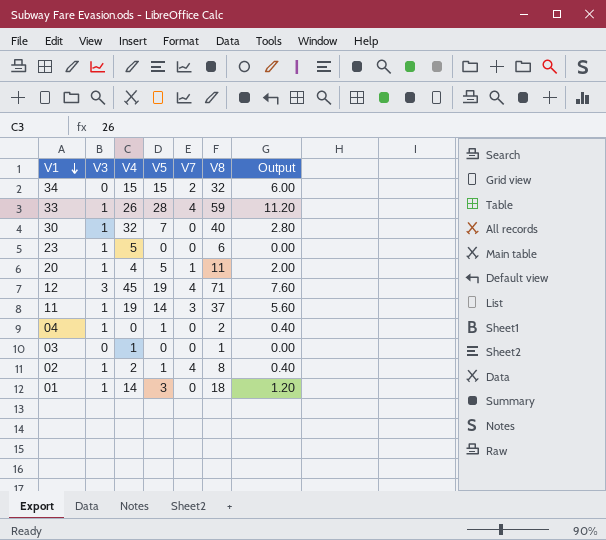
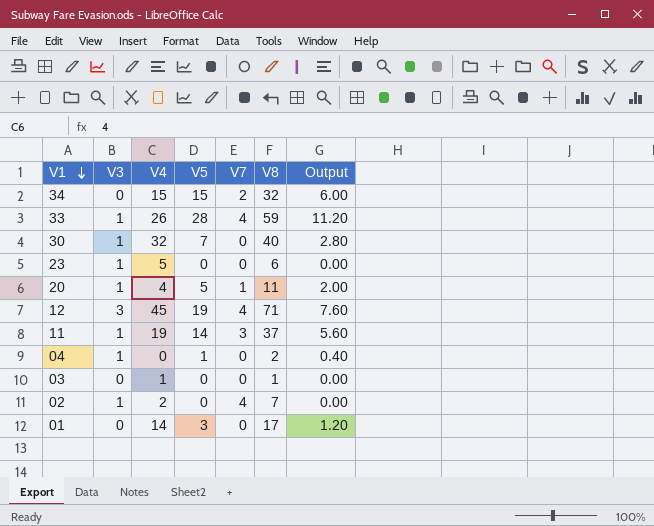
02 | V5: 1 -> 0
02 | V8: 8 -> 7
02 | Output: 0.40 -> 0.00
01 | V3: 1 -> 0
01 | V8: 18 -> 17

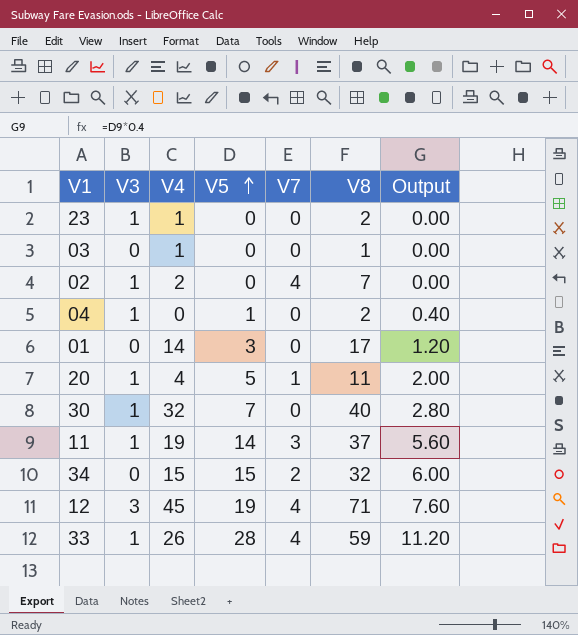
row order: V1 descending -> V5 ascending
23 | V4: 5 -> 1
23 | V8: 6 -> 2

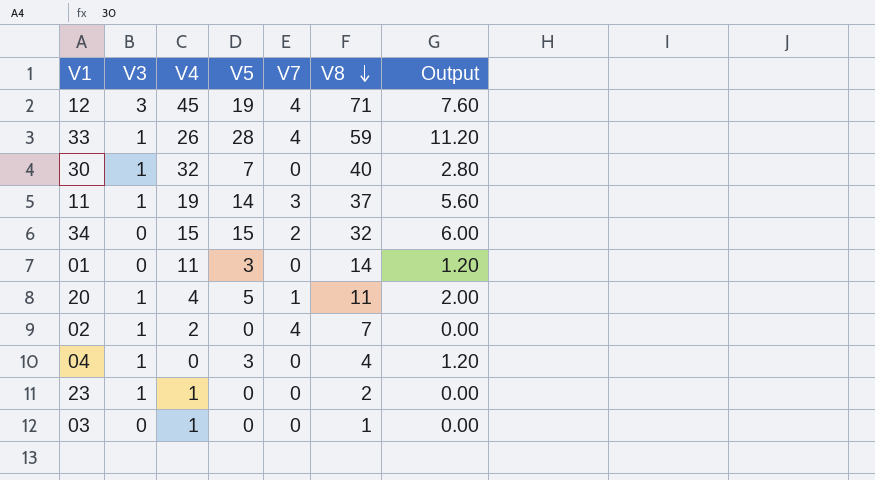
row order: V5 ascending -> V8 descending
01 | V4: 14 -> 11
01 | V8: 17 -> 14
04 | V5: 1 -> 3
04 | V8: 2 -> 4
04 | Output: 0.40 -> 1.20

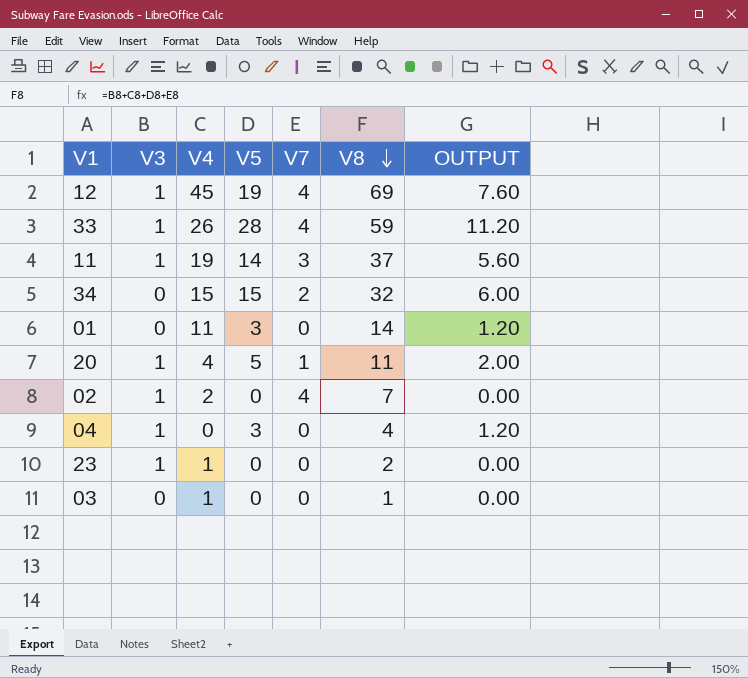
column name: Output -> OUTPUT
row 30: 1 | 32 | 7 | 0 | 40 | 2.80 -> none
12 | V3: 3 -> 1
12 | V8: 71 -> 69

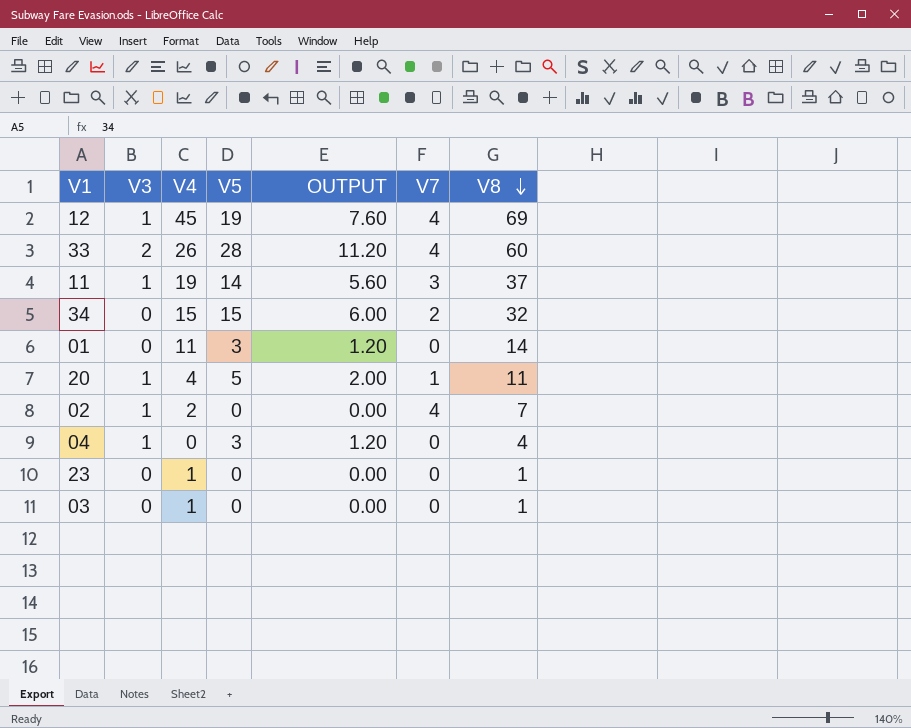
column OUTPUT | position: 7 -> 5
33 | V3: 1 -> 2
33 | V8: 59 -> 60
23 | V3: 1 -> 0
23 | V8: 2 -> 1

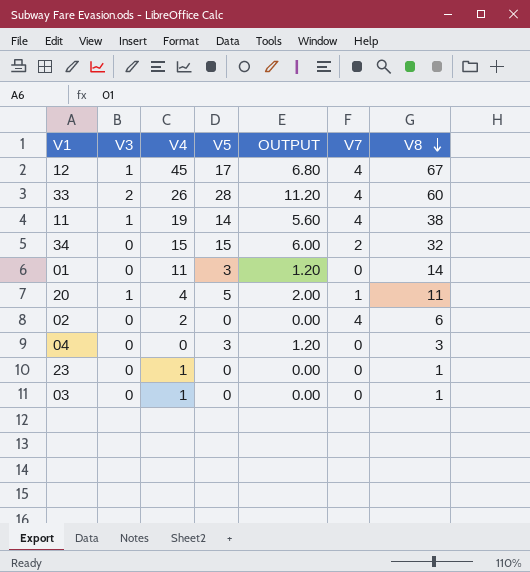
12 | V5: 19 -> 17
12 | OUTPUT: 7.60 -> 6.80
12 | V8: 69 -> 67
11 | V7: 3 -> 4
11 | V8: 37 -> 38
02 | V3: 1 -> 0
02 | V8: 7 -> 6
04 | V3: 1 -> 0
04 | V8: 4 -> 3

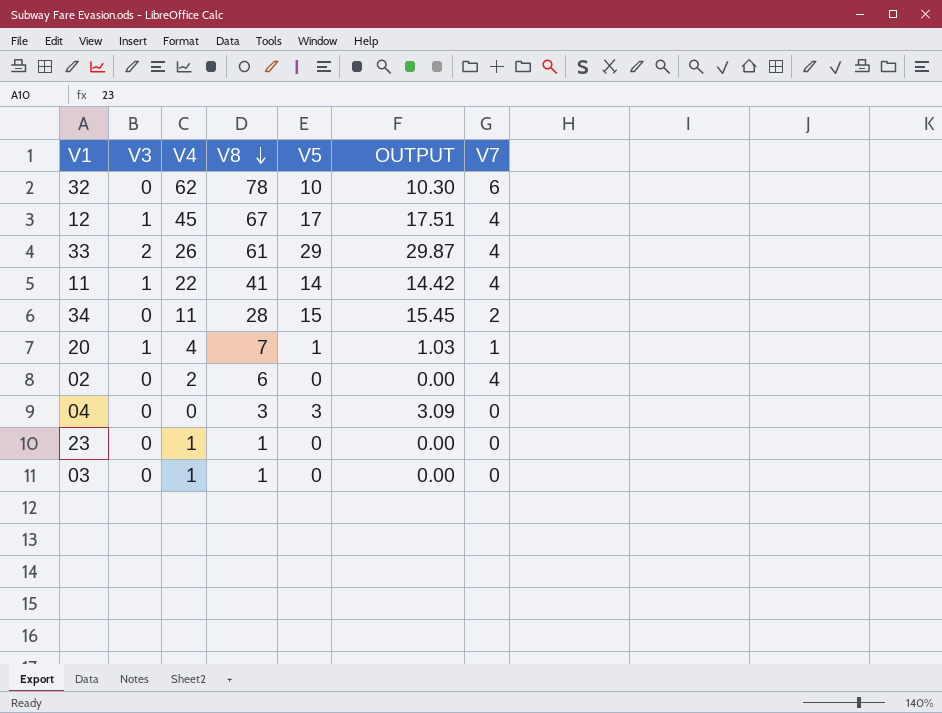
column V8 | position: 7 -> 4
column OUTPUT | formula: [V5] * 0.4 -> [V5] * 1.03
row 01: 0 | 11 | 3 | 1.20 | 0 | 14 -> none
row 32: none -> 0 | 62 | 78 | 10 | 10.30 | 6
33 | V8: 60 -> 61
33 | V5: 28 -> 29
11 | V4: 19 -> 22
11 | V8: 38 -> 41
34 | V4: 15 -> 11
34 | V8: 32 -> 28
20 | V8: 11 -> 7
20 | V5: 5 -> 1

